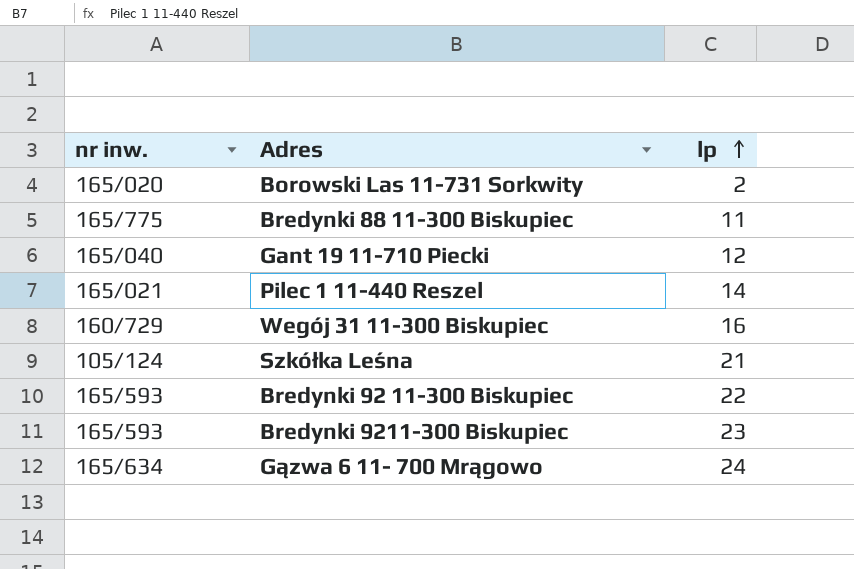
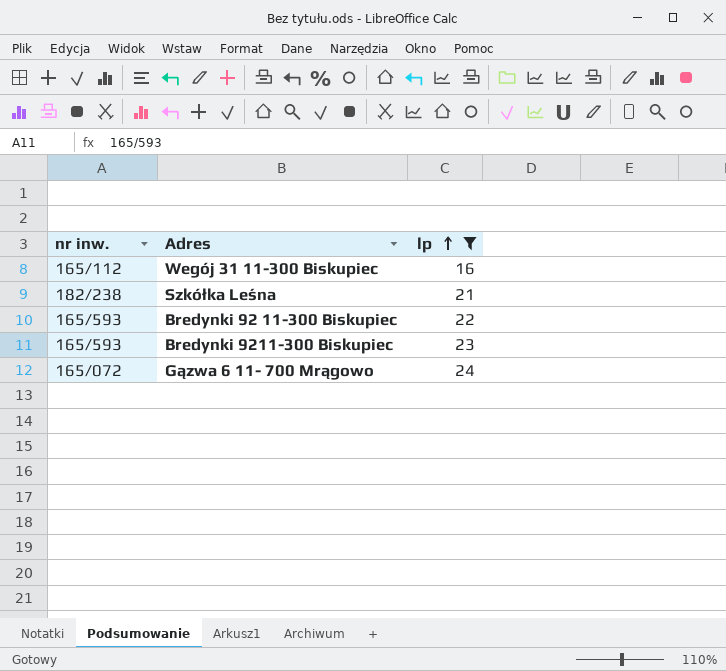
filter: none -> lp >= 16
Wegój 31 11-300 Biskupiec | nr inw.: 160/729 -> 165/112
Szkółka Leśna | nr inw.: 105/124 -> 182/238
Gązwa 6 11- 700 Mrągowo | nr inw.: 165/634 -> 165/072

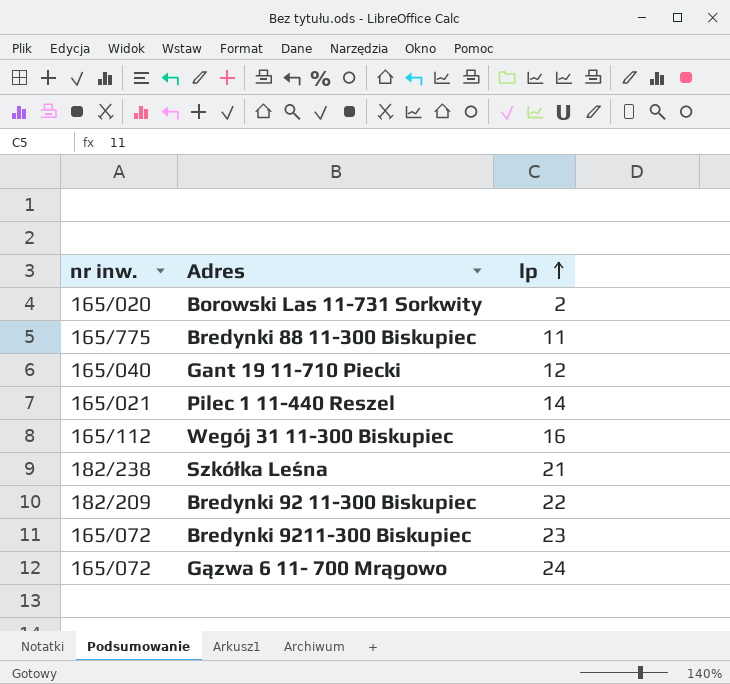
filter: lp >= 16 -> none
Bredynki 92 11-300 Biskupiec | nr inw.: 165/593 -> 182/209
Bredynki 9211-300 Biskupiec | nr inw.: 165/593 -> 165/072

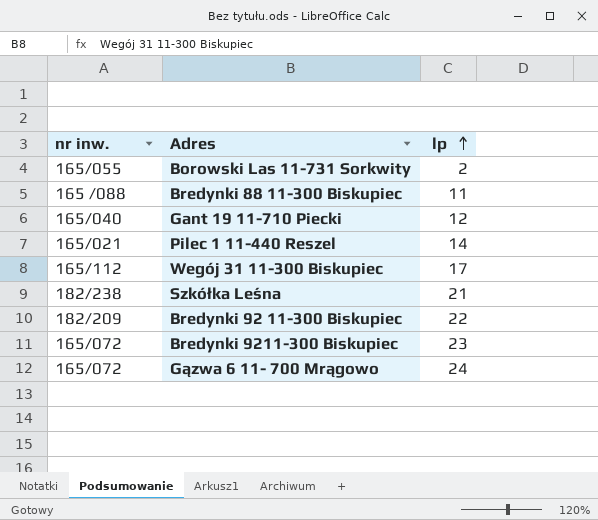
Borowski Las 11-731 Sorkwity | nr inw.: 165/020 -> 165/055
Bredynki 88 11-300 Biskupiec | nr inw.: 165/775 -> 165 /088
Wegój 31 11-300 Biskupiec | lp: 16 -> 17

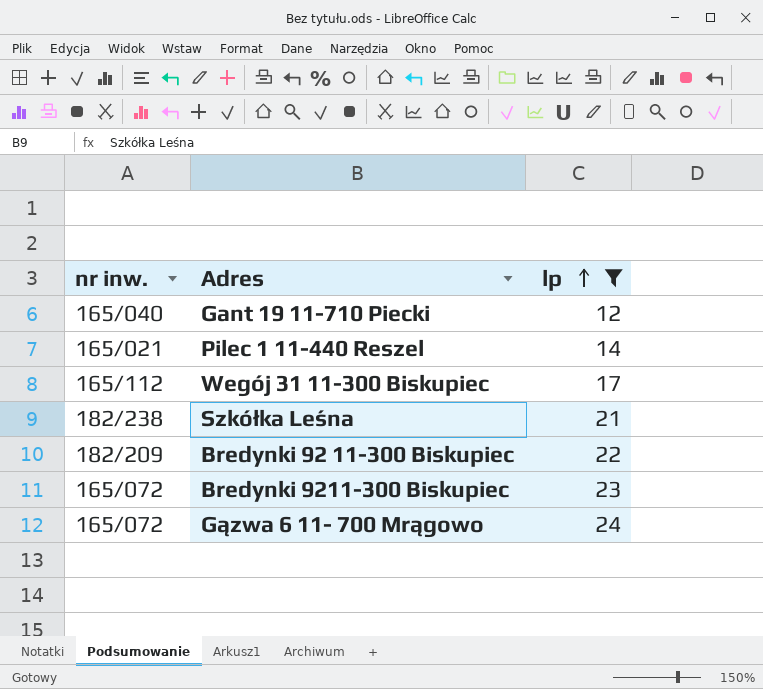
filter: none -> lp >= 12

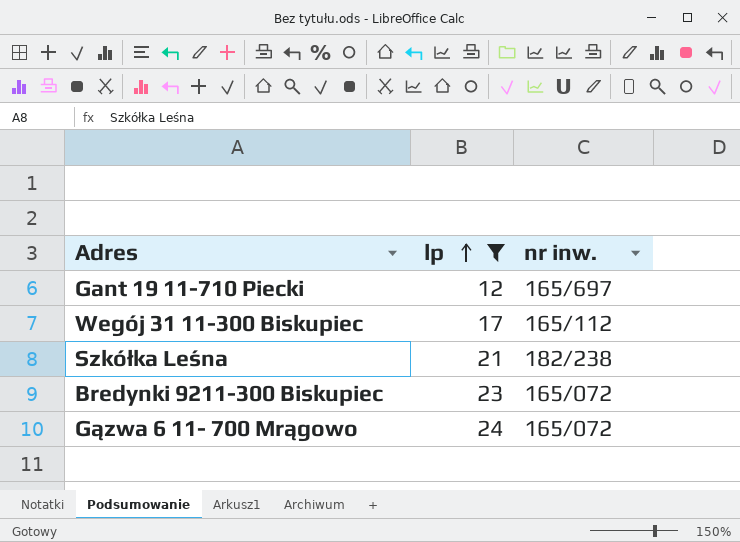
column nr inw. | position: 1 -> 3
row Pilec 1 11-440 Reszel: 165/021 | 14 -> none
row Bredynki 92 11-300 Biskupiec: 182/209 | 22 -> none
Gant 19 11-710 Piecki | nr inw.: 165/040 -> 165/697

